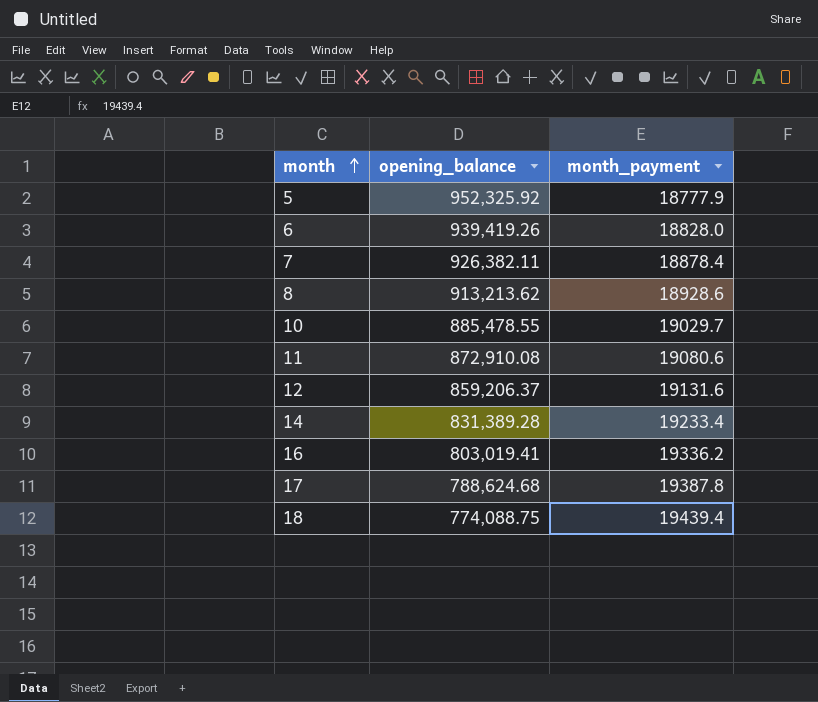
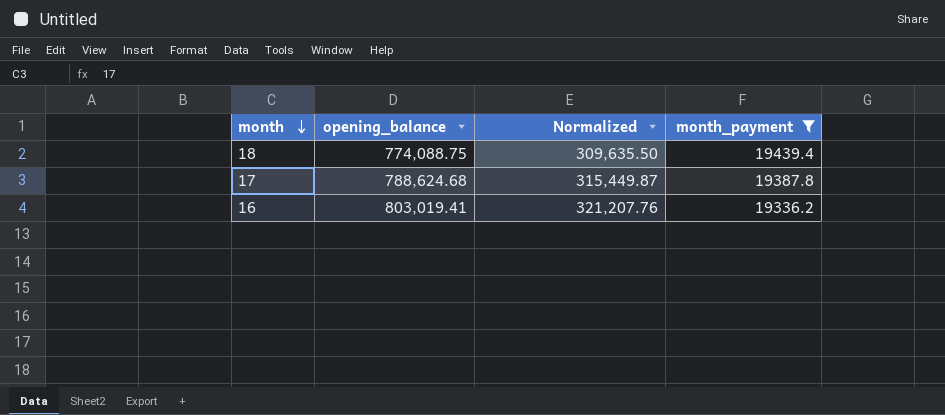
filter: none -> month_payment >= 19336.2
row order: month ascending -> month descending
column Normalized | formula: none -> [opening_balance] * 0.4

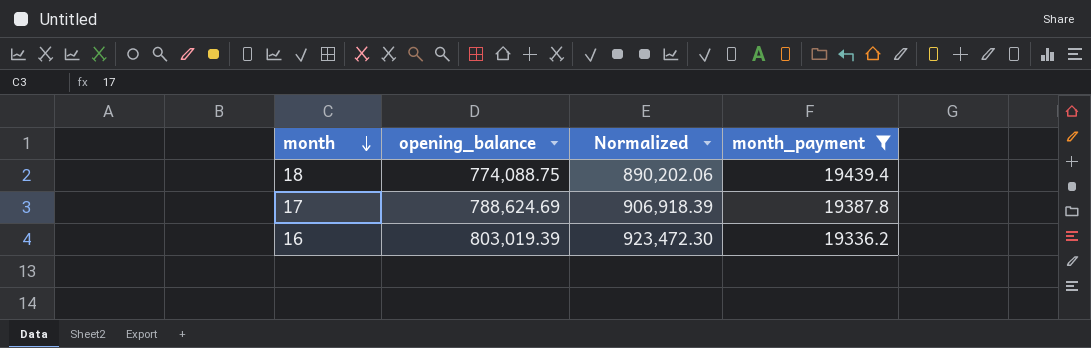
column Normalized | formula: [opening_balance] * 0.4 -> [opening_balance] * 1.15
17 | opening_balance: 788,624.68 -> 788,624.69
16 | opening_balance: 803,019.41 -> 803,019.39

